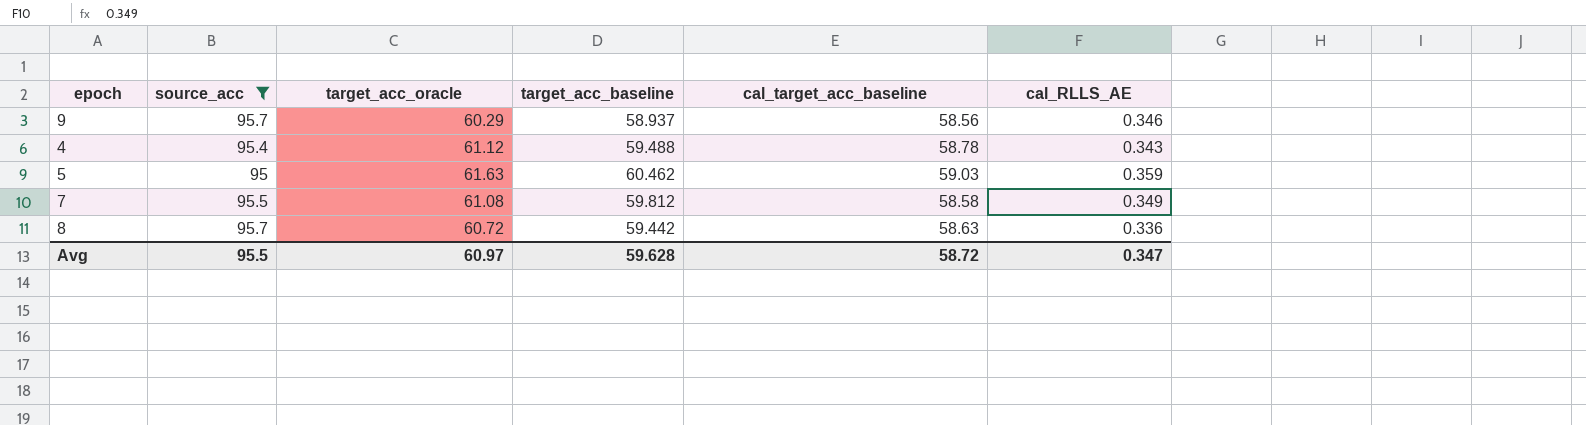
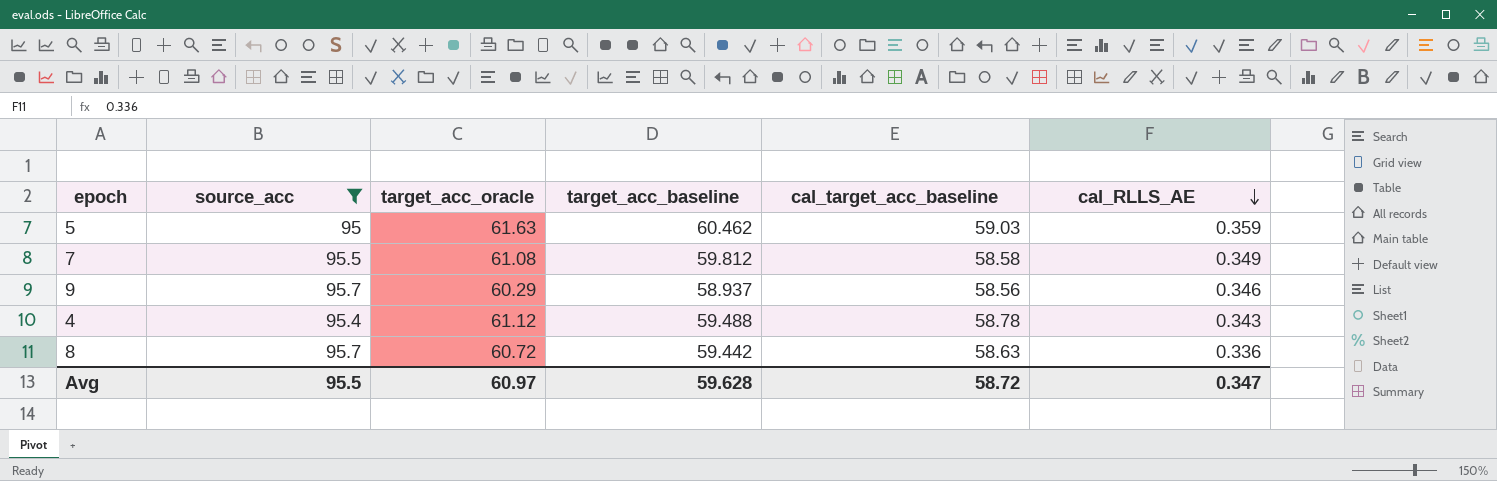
row order: none -> cal_RLLS_AE descending

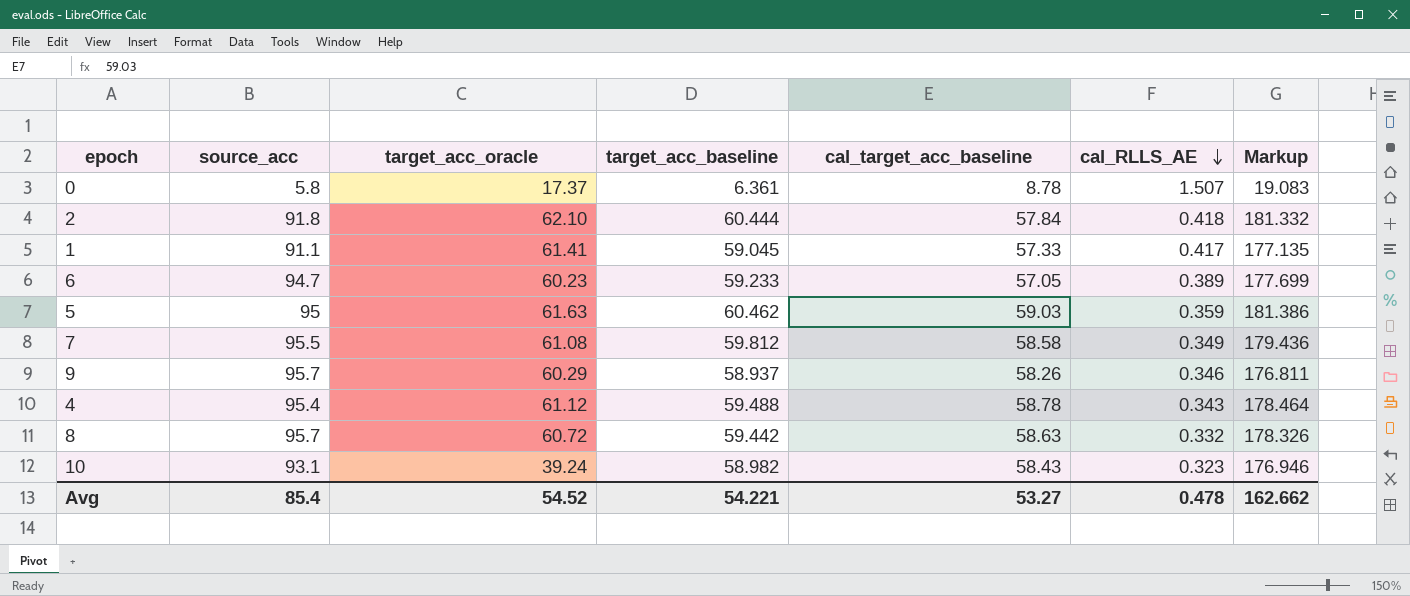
filter: source_acc >= 95 -> none
column Markup | formula: none -> [target_acc_baseline] * 3
9 | cal_target_acc_baseline: 58.56 -> 58.26
8 | cal_RLLS_AE: 0.336 -> 0.332
Avg | source_acc: 95.5 -> 85.4
Avg | target_acc_oracle: 60.97 -> 54.52
Avg | target_acc_baseline: 59.628 -> 54.221
Avg | cal_target_acc_baseline: 58.72 -> 53.27
Avg | cal_RLLS_AE: 0.347 -> 0.478

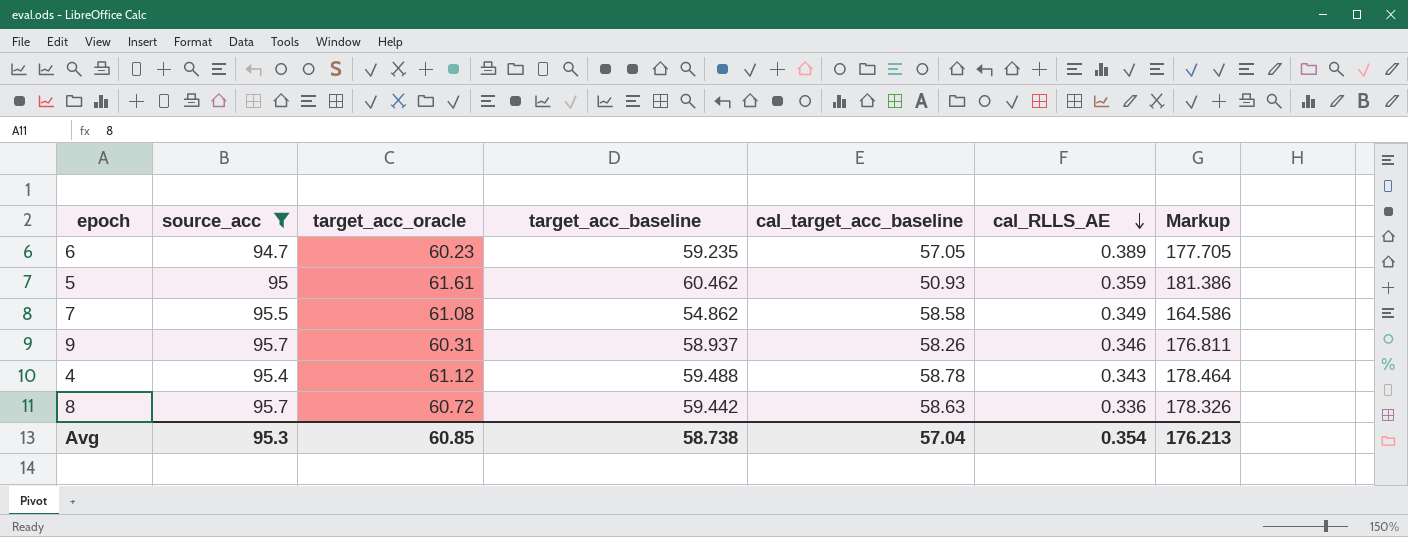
filter: none -> source_acc >= 94.7
6 | target_acc_baseline: 59.233 -> 59.235
6 | Markup: 177.699 -> 177.705
5 | target_acc_oracle: 61.63 -> 61.61
5 | cal_target_acc_baseline: 59.03 -> 50.93
7 | target_acc_baseline: 59.812 -> 54.862
7 | Markup: 179.436 -> 164.586
9 | target_acc_oracle: 60.29 -> 60.31
8 | cal_RLLS_AE: 0.332 -> 0.336
Avg | source_acc: 85.4 -> 95.3
Avg | target_acc_oracle: 54.52 -> 60.85
Avg | target_acc_baseline: 54.221 -> 58.738
Avg | cal_target_acc_baseline: 53.27 -> 57.04
Avg | cal_RLLS_AE: 0.478 -> 0.354
Avg | Markup: 162.662 -> 176.213

